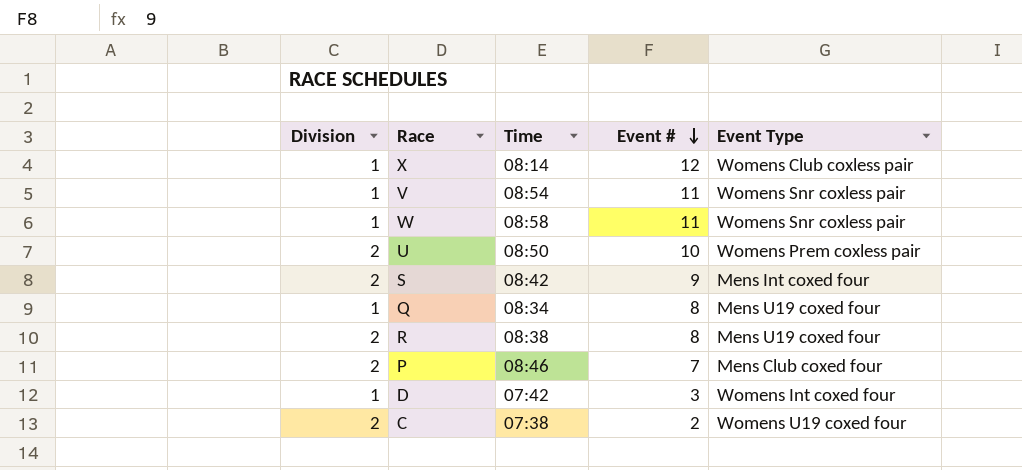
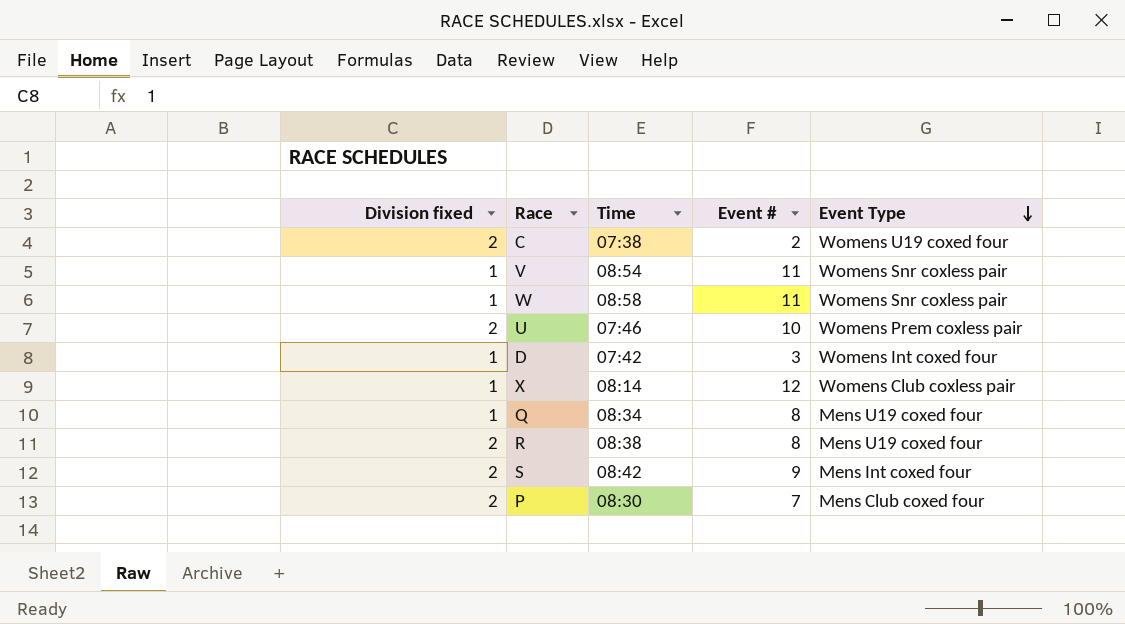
row order: Event # descending -> Event Type descending
column name: Division -> Division fixed
U | Time: 08:50 -> 07:46
P | Time: 08:46 -> 08:30

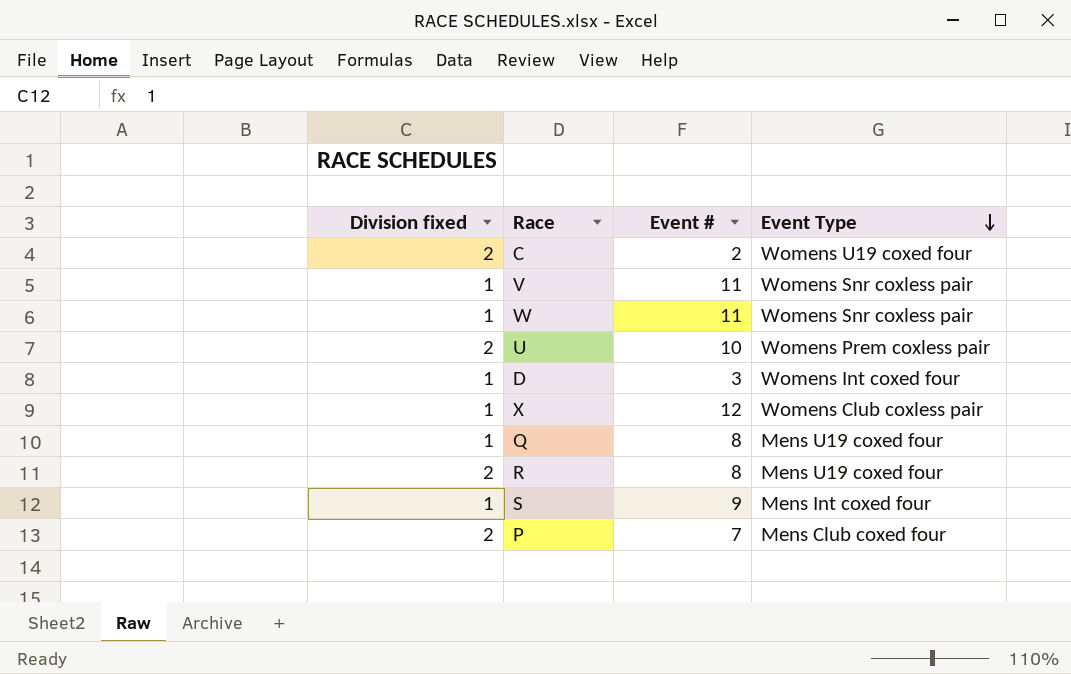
column Time | position: 3 -> none
S | Division fixed: 2 -> 1

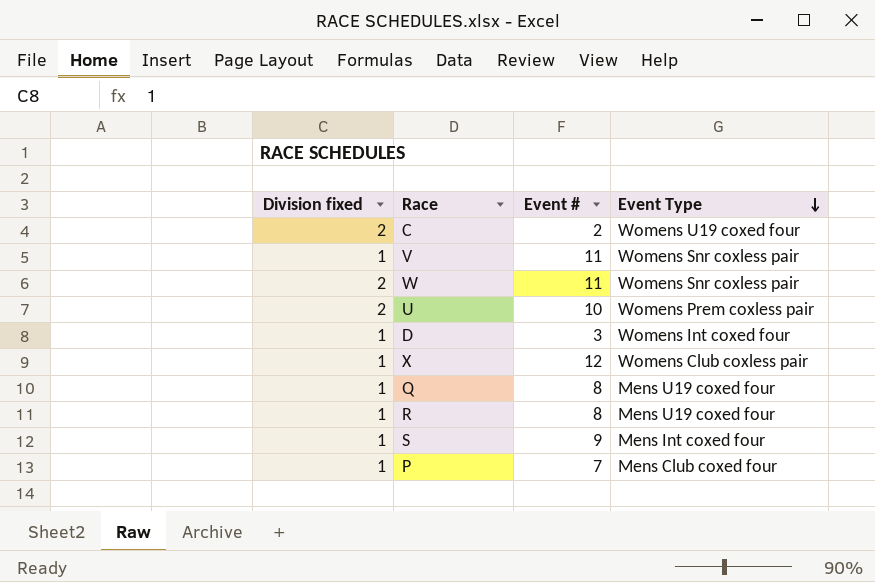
W | Division fixed: 1 -> 2
R | Division fixed: 2 -> 1
P | Division fixed: 2 -> 1

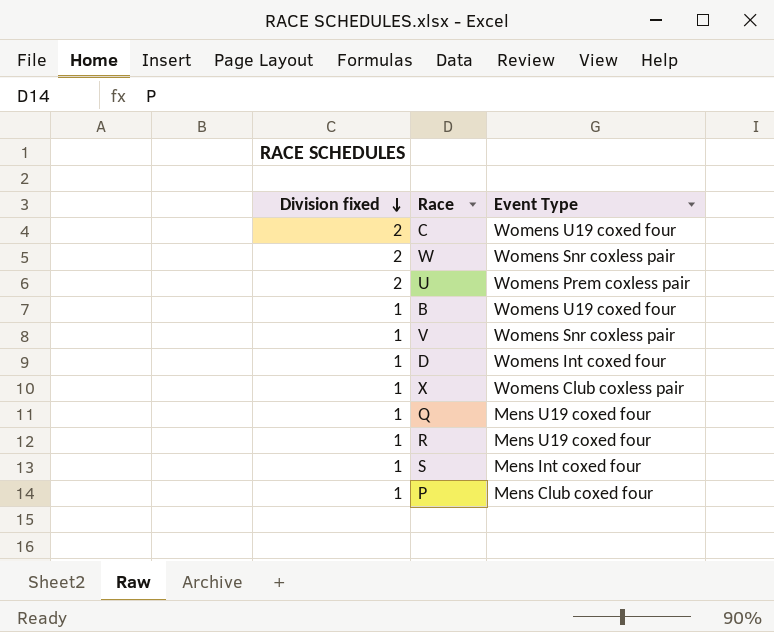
row order: Event Type descending -> Division fixed descending
column Event # | position: 3 -> none
row B: none -> 1 | Womens U19 coxed four

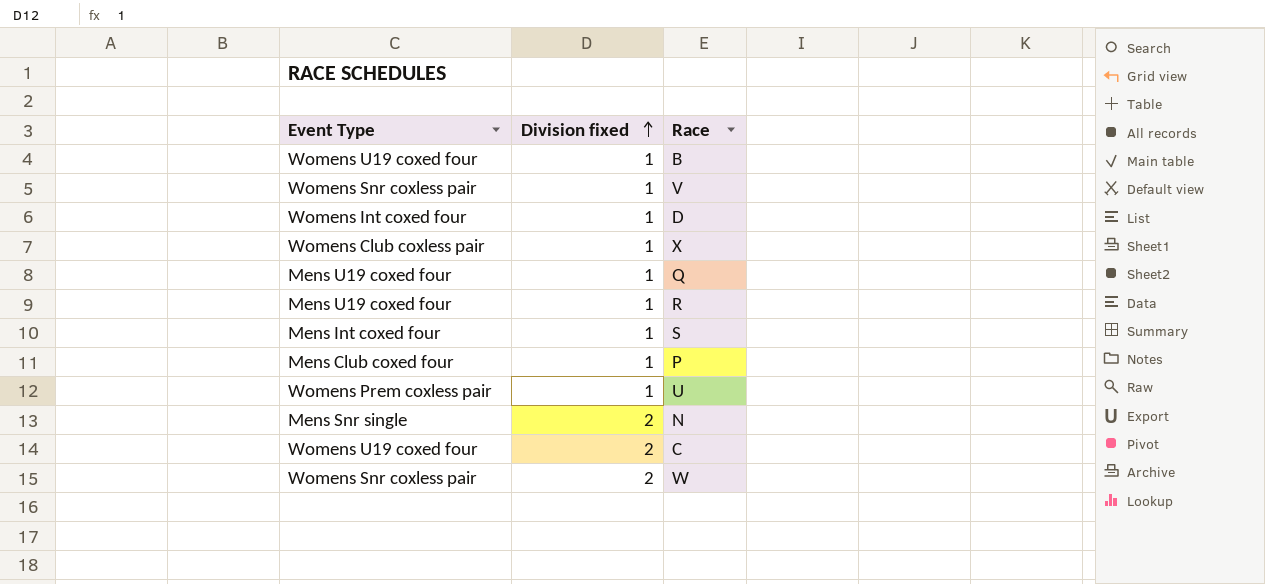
row order: Division fixed descending -> Division fixed ascending
column Event Type | position: 3 -> 1
U | Division fixed: 2 -> 1
row N: none -> Mens Snr single | 2

